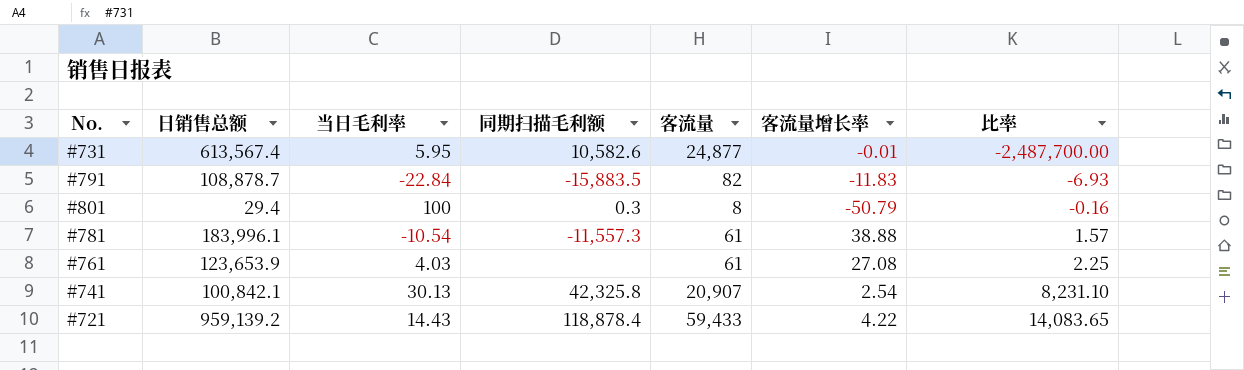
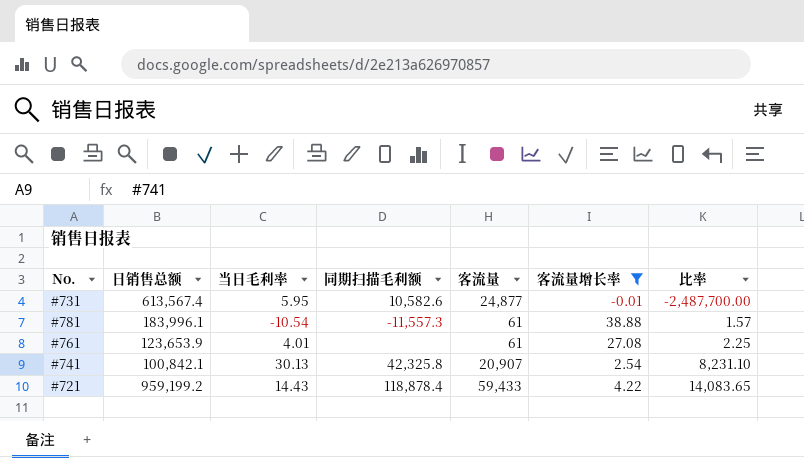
filter: none -> 客流量增长率 >= -0.01
#761 | 当日毛利率: 4.03 -> 4.01
#721 | 日销售总额: 959,139.2 -> 959,199.2

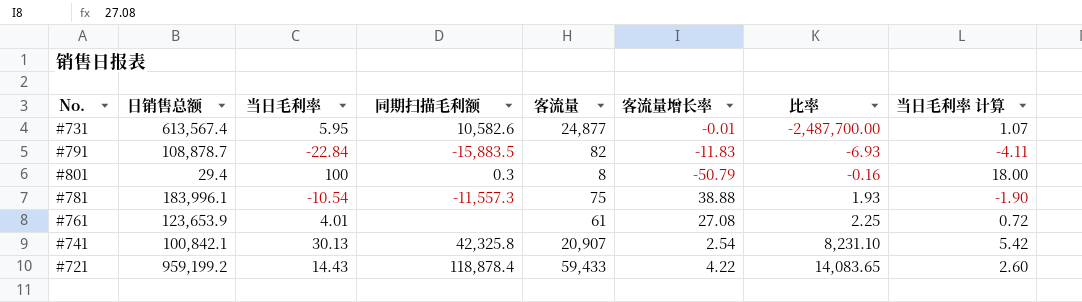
filter: 客流量增长率 >= -0.01 -> none
column 当日毛利率 计算 | formula: none -> [当日毛利率] * 0.18
#781 | 客流量: 61 -> 75
#781 | 比率: 1.57 -> 1.93

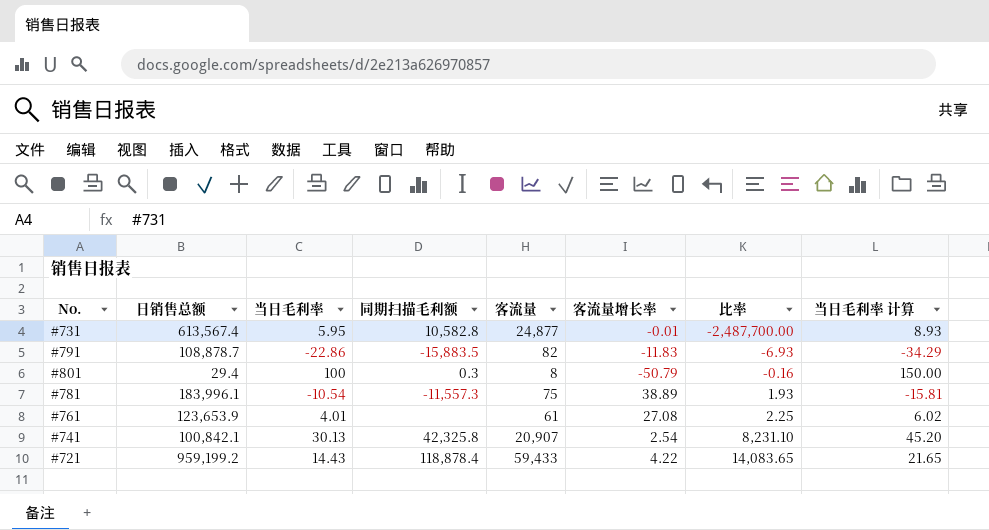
column 当日毛利率 计算 | formula: [当日毛利率] * 0.18 -> [当日毛利率] * 1.5
#731 | 同期扫描毛利额: 10,582.6 -> 10,582.8
#791 | 当日毛利率: -22.84 -> -22.86
#781 | 客流量增长率: 38.88 -> 38.89

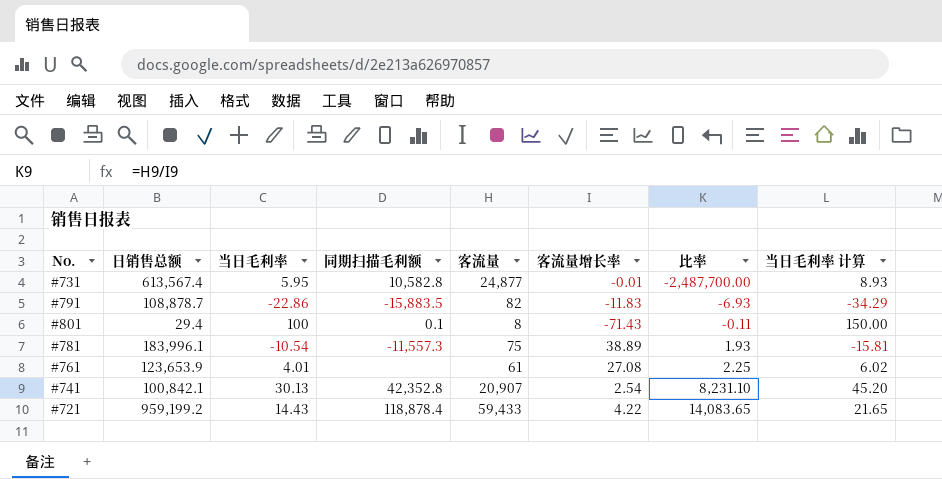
#801 | 同期扫描毛利额: 0.3 -> 0.1
#801 | 客流量增长率: -50.79 -> -71.43
#801 | 比率: -0.16 -> -0.11
#741 | 同期扫描毛利额: 42,325.8 -> 42,352.8

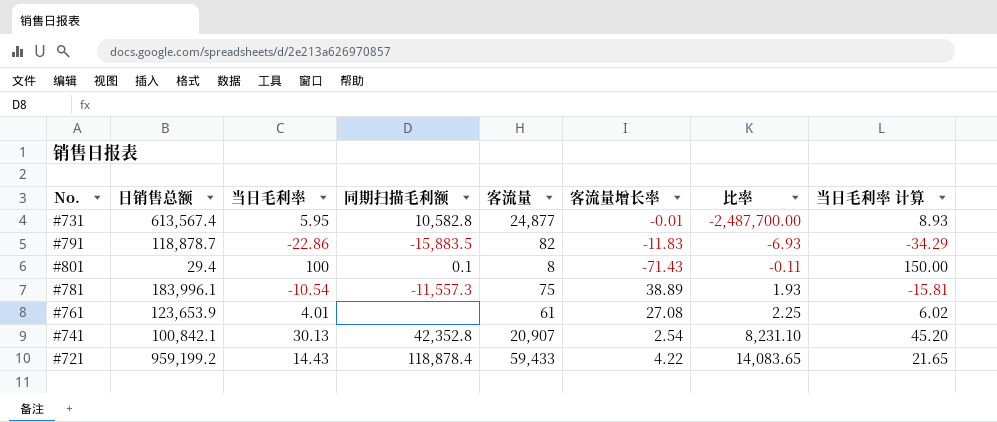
#791 | 日销售总额: 108,878.7 -> 118,878.7

